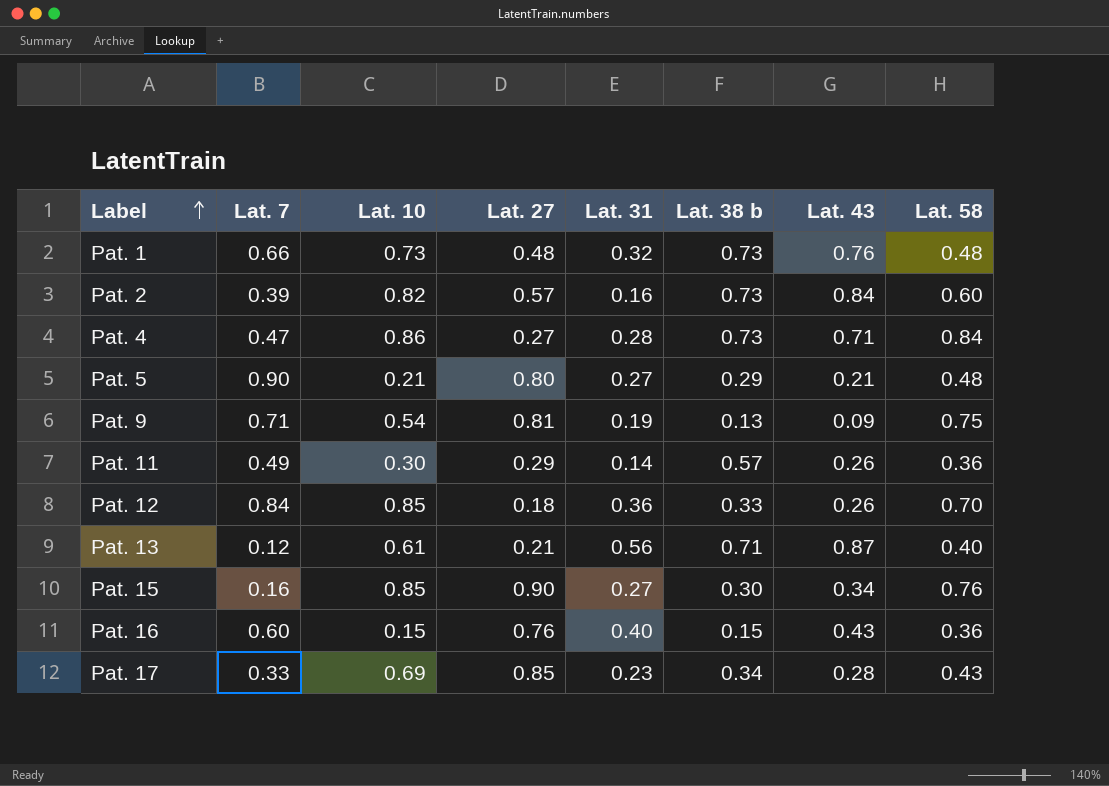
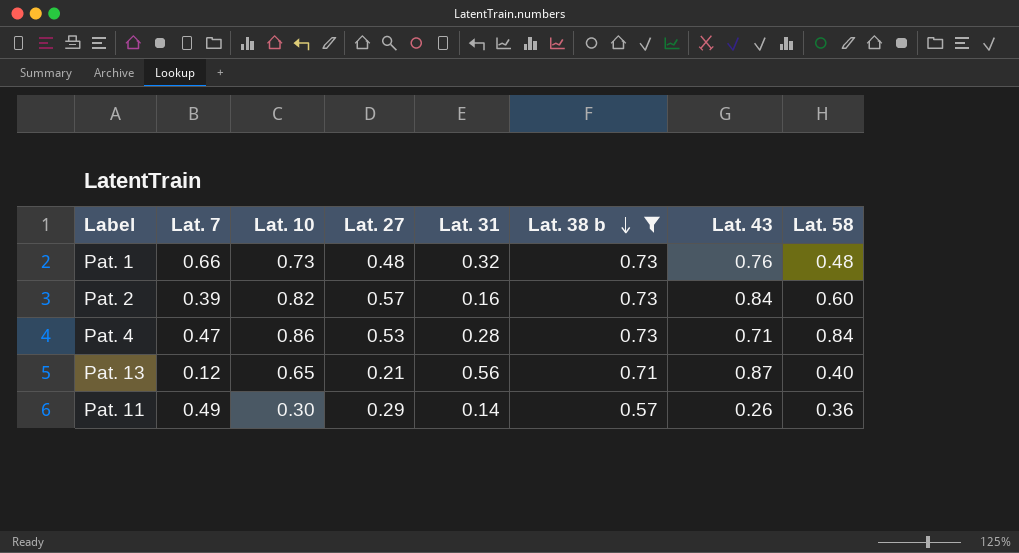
filter: none -> Lat. 38 b >= 0.57
row order: Label ascending -> Lat. 38 b descending
Pat. 4 | Lat. 27: 0.27 -> 0.53
Pat. 13 | Lat. 10: 0.61 -> 0.65

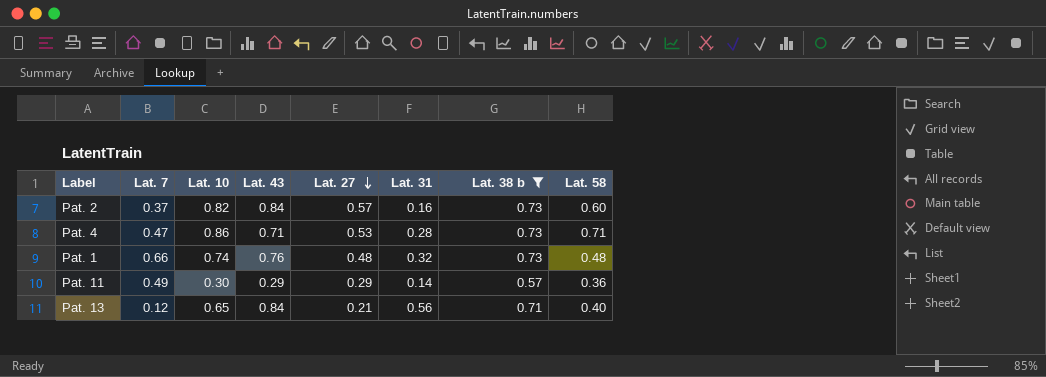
row order: Lat. 38 b descending -> Lat. 27 descending
column Lat. 43 | position: 7 -> 4
Pat. 2 | Lat. 7: 0.39 -> 0.37
Pat. 4 | Lat. 58: 0.84 -> 0.71
Pat. 1 | Lat. 10: 0.73 -> 0.74
Pat. 11 | Lat. 43: 0.26 -> 0.29
Pat. 13 | Lat. 43: 0.87 -> 0.84

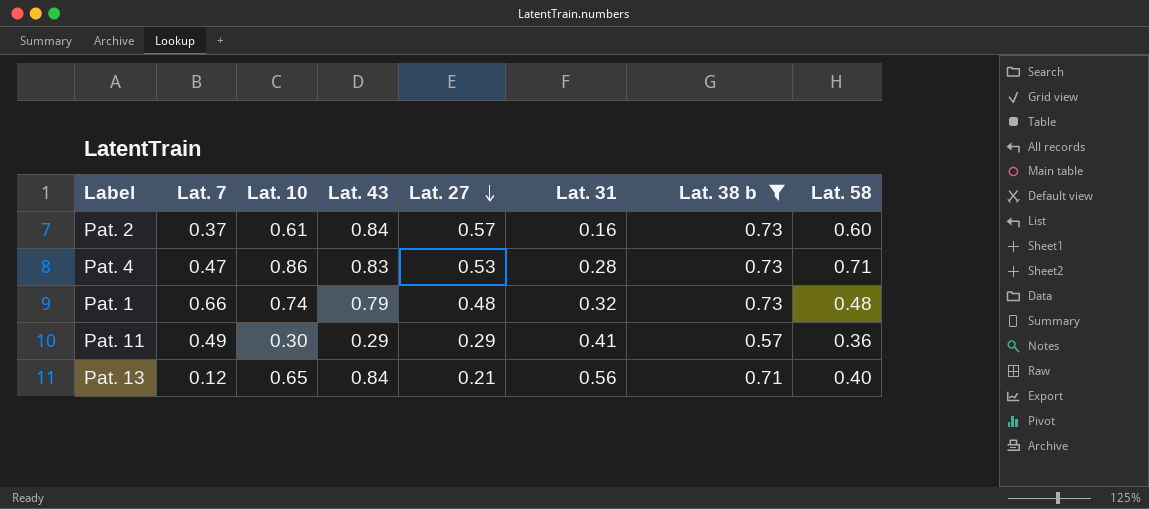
Pat. 2 | Lat. 10: 0.82 -> 0.61
Pat. 4 | Lat. 43: 0.71 -> 0.83
Pat. 1 | Lat. 43: 0.76 -> 0.79
Pat. 11 | Lat. 31: 0.14 -> 0.41

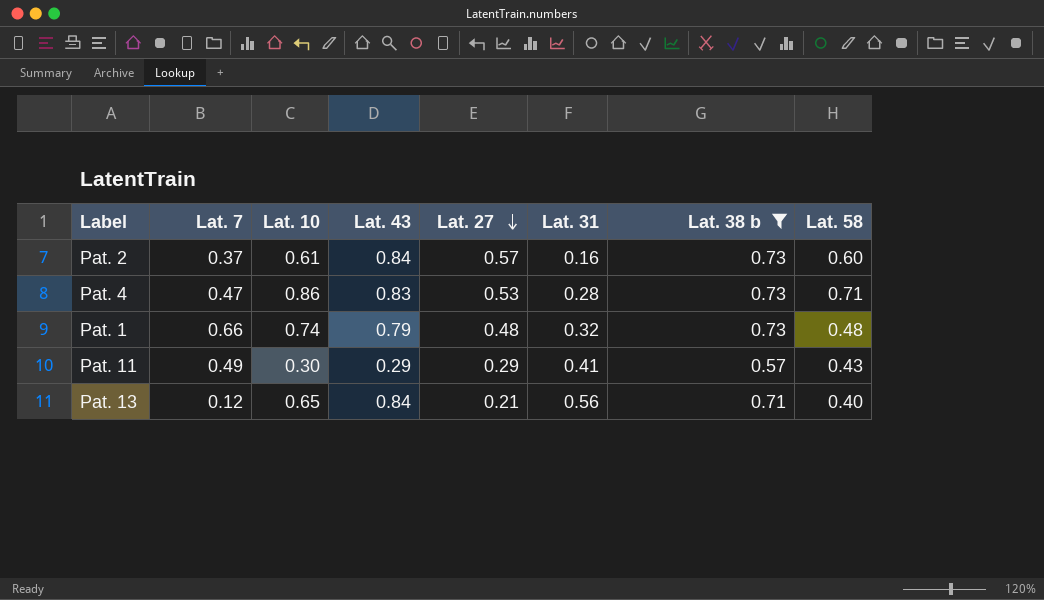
Pat. 11 | Lat. 58: 0.36 -> 0.43

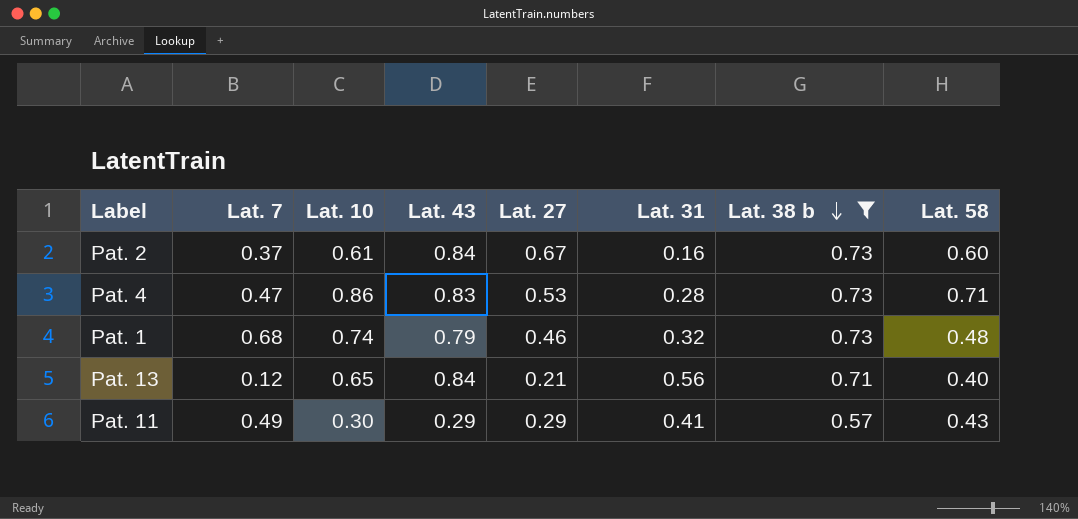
row order: Lat. 27 descending -> Lat. 38 b descending
Pat. 2 | Lat. 27: 0.57 -> 0.67
Pat. 1 | Lat. 7: 0.66 -> 0.68
Pat. 1 | Lat. 27: 0.48 -> 0.46

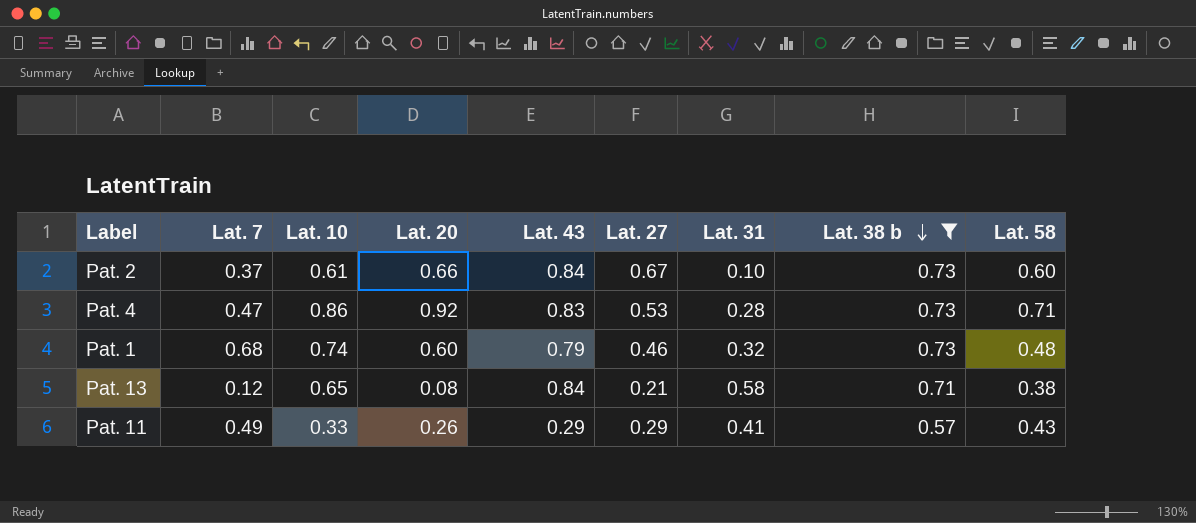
column Lat. 20 | position: none -> 4
Pat. 2 | Lat. 31: 0.16 -> 0.10
Pat. 13 | Lat. 31: 0.56 -> 0.58
Pat. 13 | Lat. 58: 0.40 -> 0.38
Pat. 11 | Lat. 10: 0.30 -> 0.33

